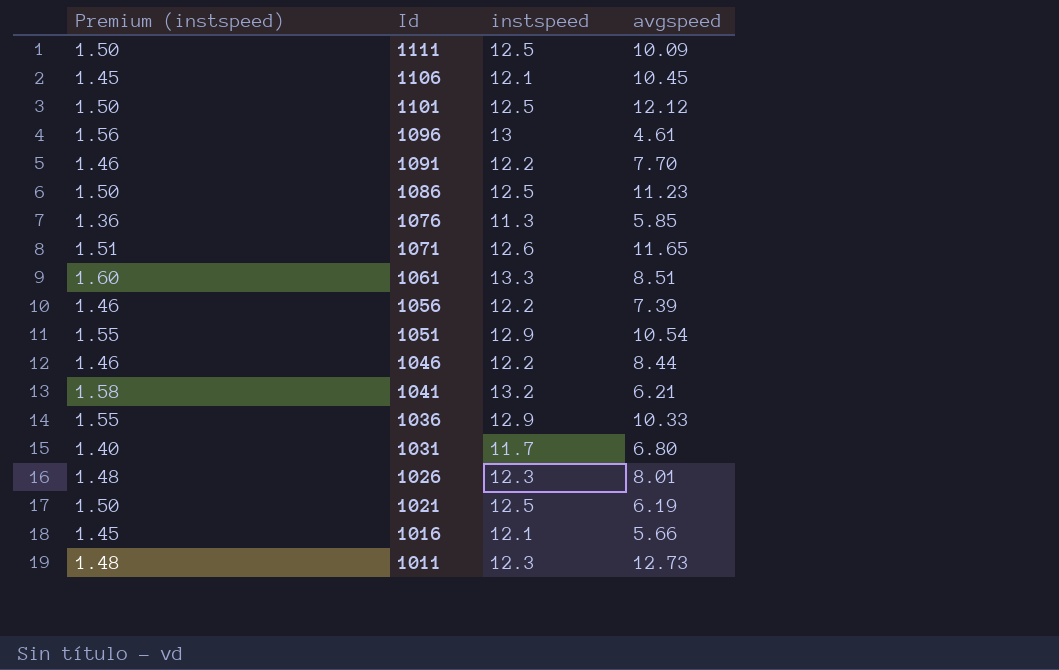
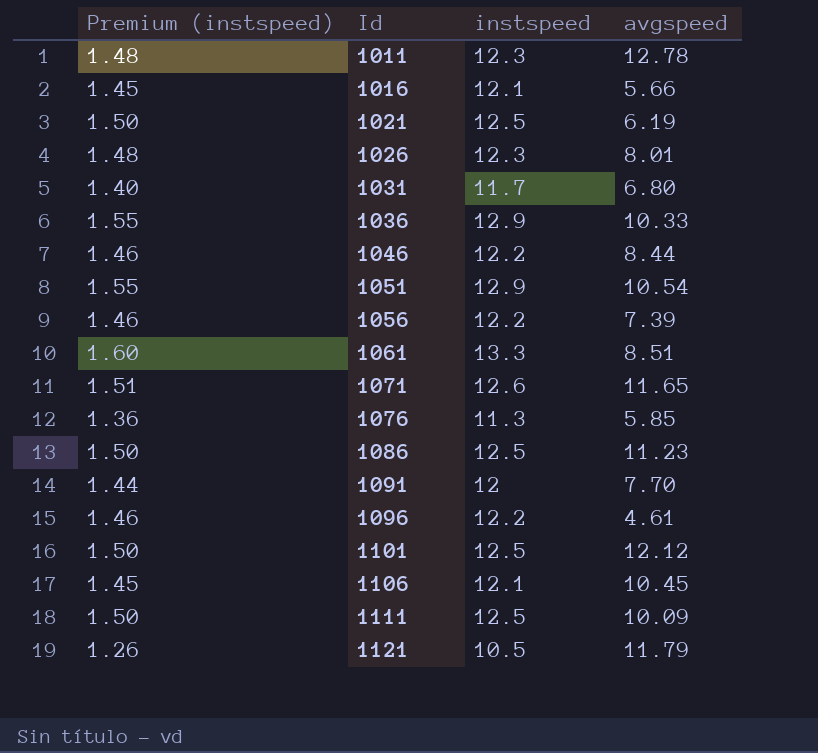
row order: Id descending -> Id ascending
row 1041: 1.58 | 13.2 | 6.21 -> none
1011 | avgspeed: 12.73 -> 12.78
1091 | Premium (instspeed): 1.46 -> 1.44
1091 | instspeed: 12.2 -> 12
1096 | Premium (instspeed): 1.56 -> 1.46
1096 | instspeed: 13 -> 12.2
row 1121: none -> 1.26 | 10.5 | 11.79

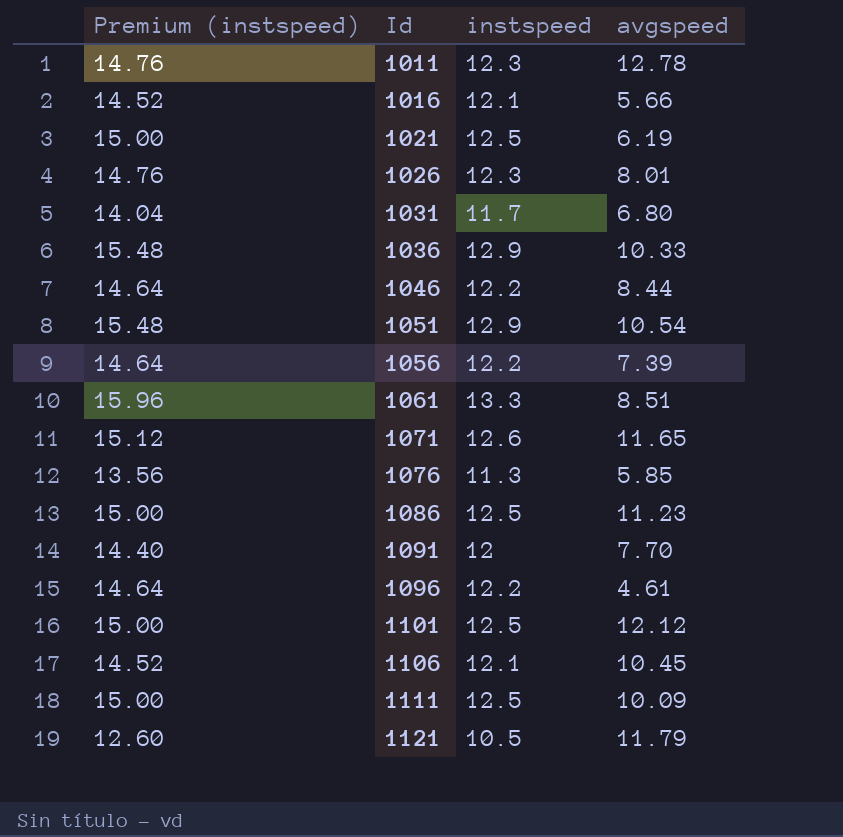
column Premium (instspeed) | formula: [instspeed] * 0.12 -> [instspeed] * 1.2

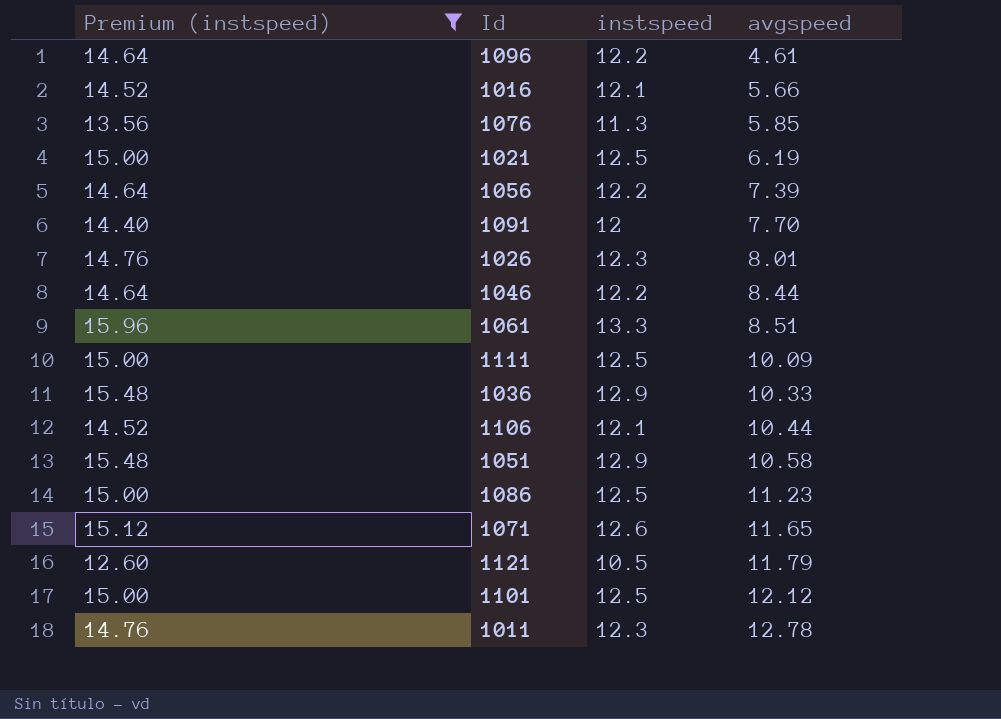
filter: none -> Premium (instspeed) != 14.04
row order: Id ascending -> avgspeed ascending
1106 | avgspeed: 10.45 -> 10.44
1051 | avgspeed: 10.54 -> 10.58

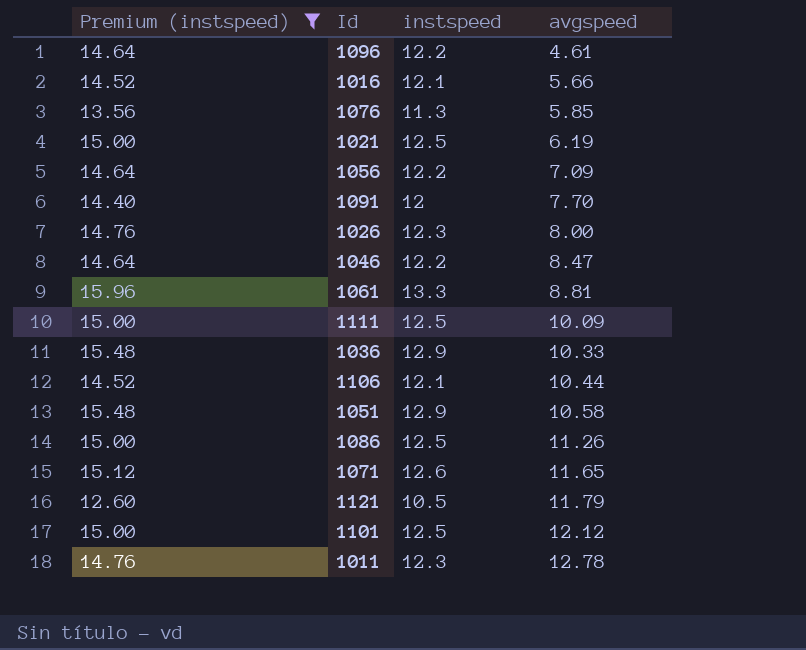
1056 | avgspeed: 7.39 -> 7.09
1026 | avgspeed: 8.01 -> 8.00
1046 | avgspeed: 8.44 -> 8.47
1061 | avgspeed: 8.51 -> 8.81
1086 | avgspeed: 11.23 -> 11.26

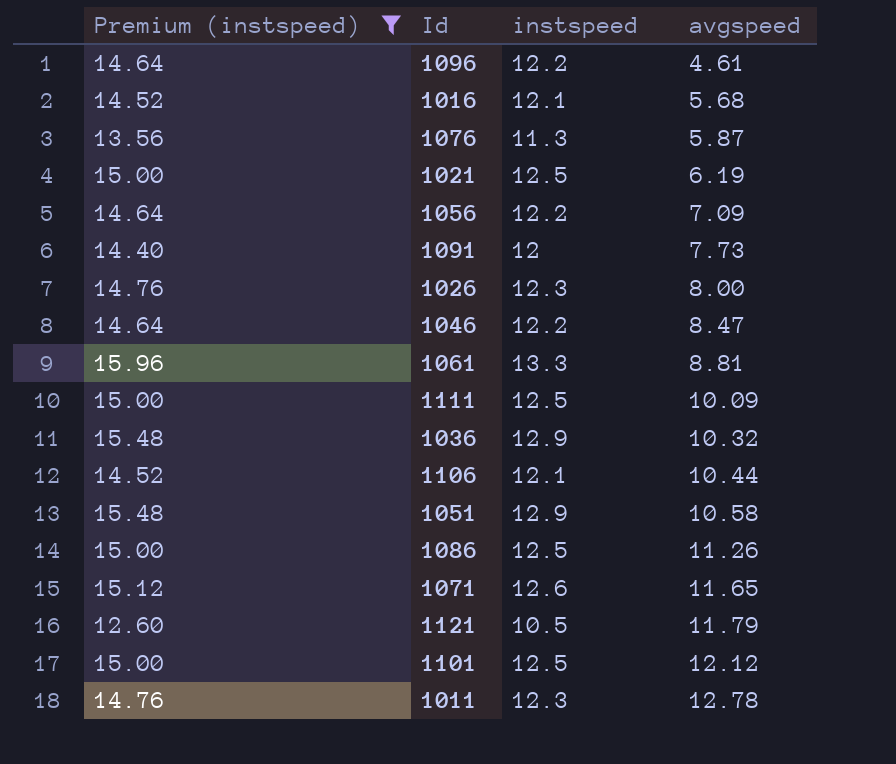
1016 | avgspeed: 5.66 -> 5.68
1076 | avgspeed: 5.85 -> 5.87
1091 | avgspeed: 7.70 -> 7.73
1036 | avgspeed: 10.33 -> 10.32

